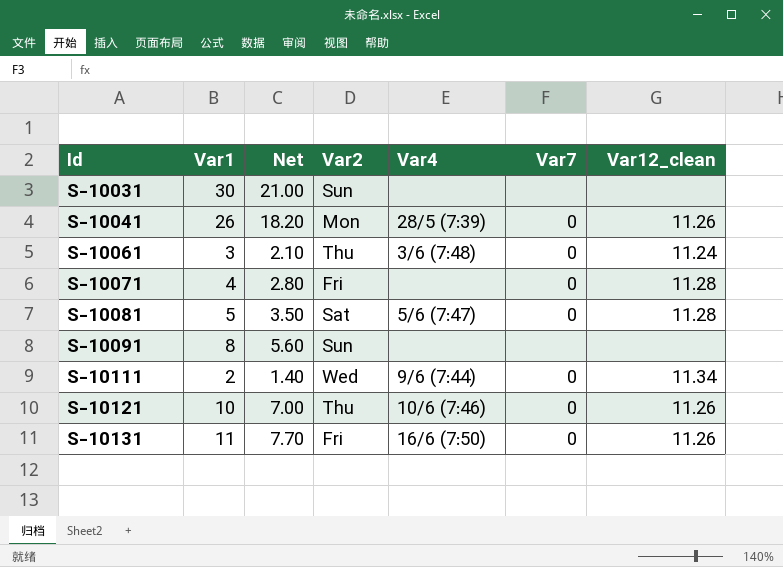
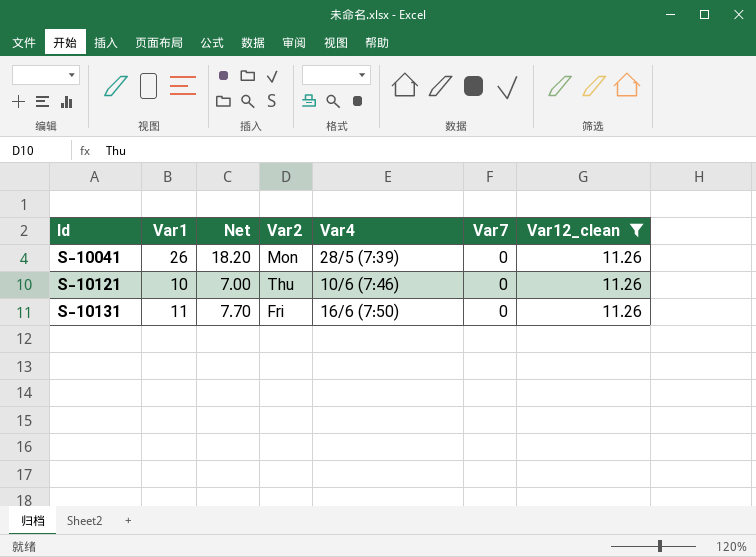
filter: none -> Var12_clean = 11.26

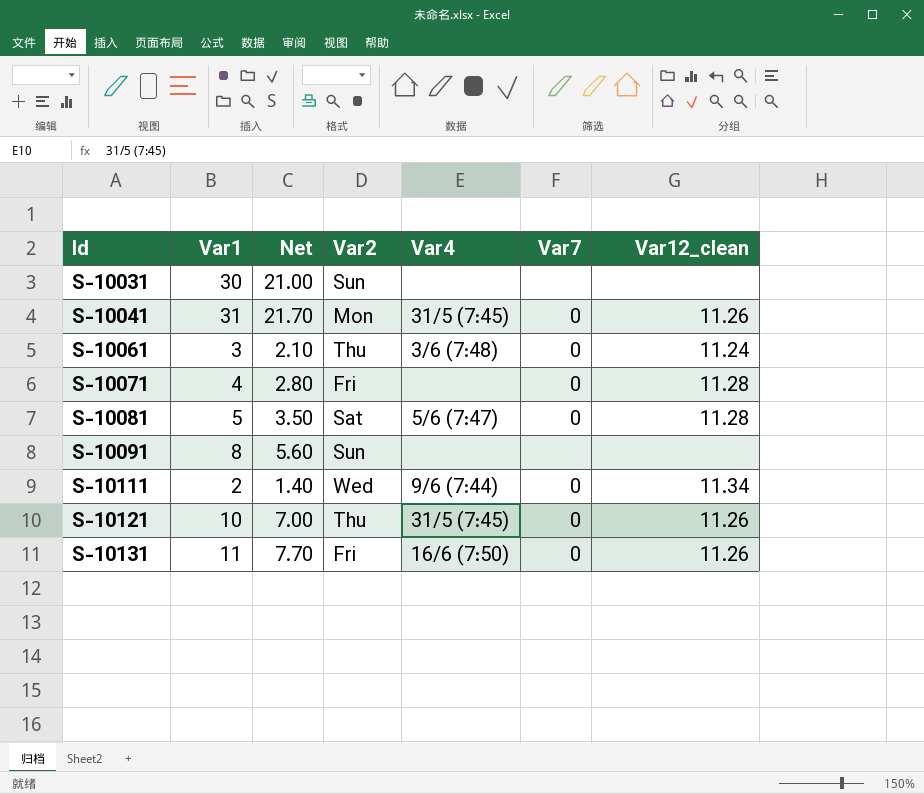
filter: Var12_clean = 11.26 -> none
S-10041 | Var1: 26 -> 31
S-10041 | Net: 18.20 -> 21.70
S-10041 | Var4: 28/5 (7:39) -> 31/5 (7:45)
S-10121 | Var4: 10/6 (7:46) -> 31/5 (7:45)

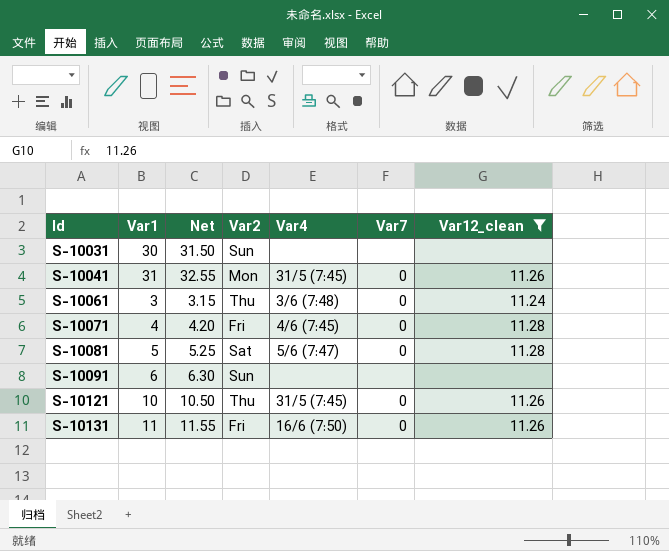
filter: none -> Var12_clean != 11.34
column Net | formula: [Var1] * 0.7 -> [Var1] * 1.05
S-10071 | Var4: none -> 4/6 (7:45)
S-10091 | Var1: 8 -> 6

